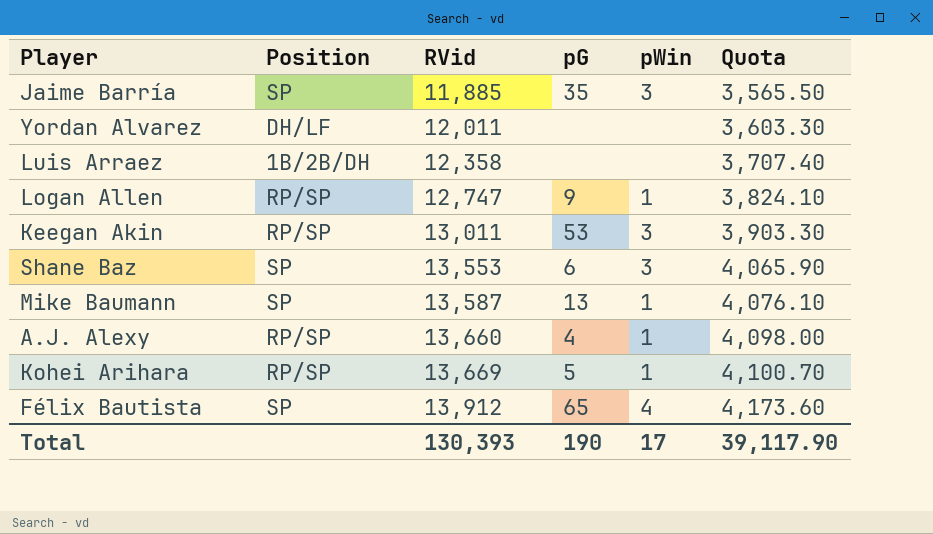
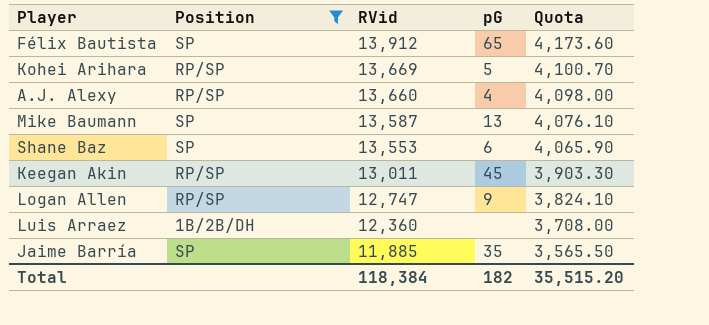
filter: none -> Position != DH/LF
row order: RVid ascending -> RVid descending
column pWin | position: 5 -> none
Keegan Akin | pG: 53 -> 45
Luis Arraez | RVid: 12,358 -> 12,360
Luis Arraez | Quota: 3,707.40 -> 3,708.00
Total | RVid: 130,393 -> 118,384
Total | pG: 190 -> 182
Total | Quota: 39,117.90 -> 35,515.20

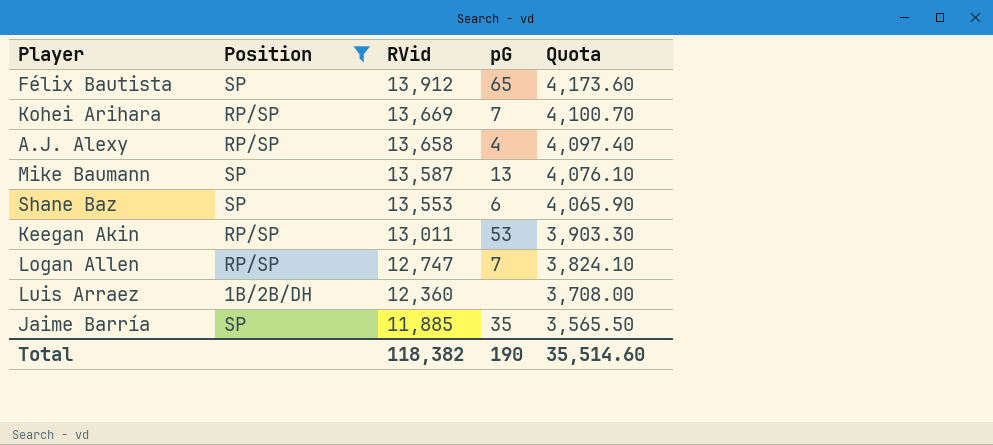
Kohei Arihara | pG: 5 -> 7
A.J. Alexy | RVid: 13,660 -> 13,658
A.J. Alexy | Quota: 4,098.00 -> 4,097.40
Keegan Akin | pG: 45 -> 53
Logan Allen | pG: 9 -> 7
Total | RVid: 118,384 -> 118,382
Total | pG: 182 -> 190
Total | Quota: 35,515.20 -> 35,514.60

